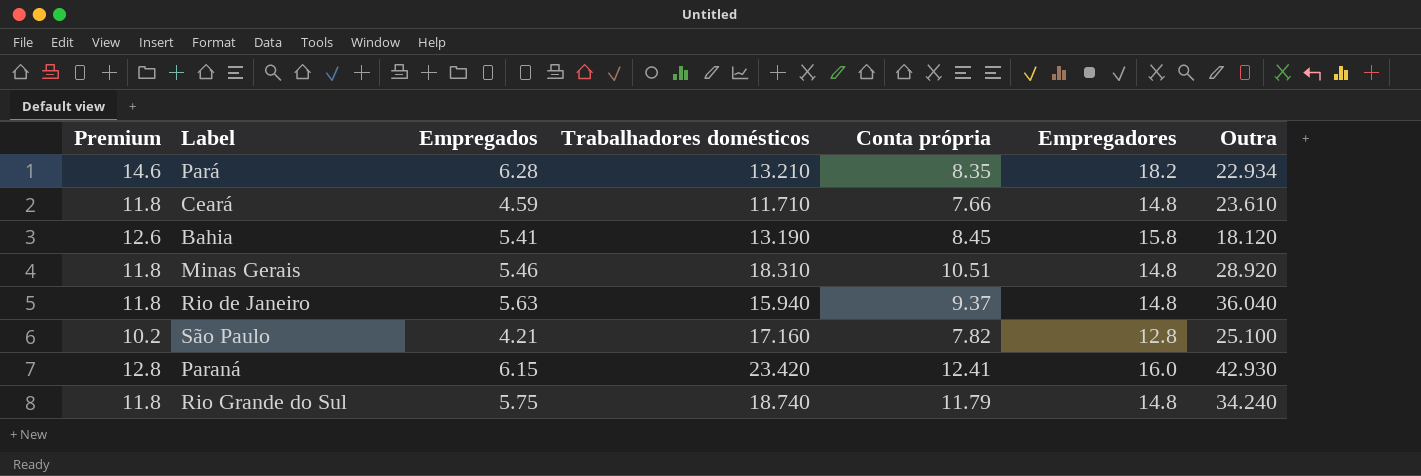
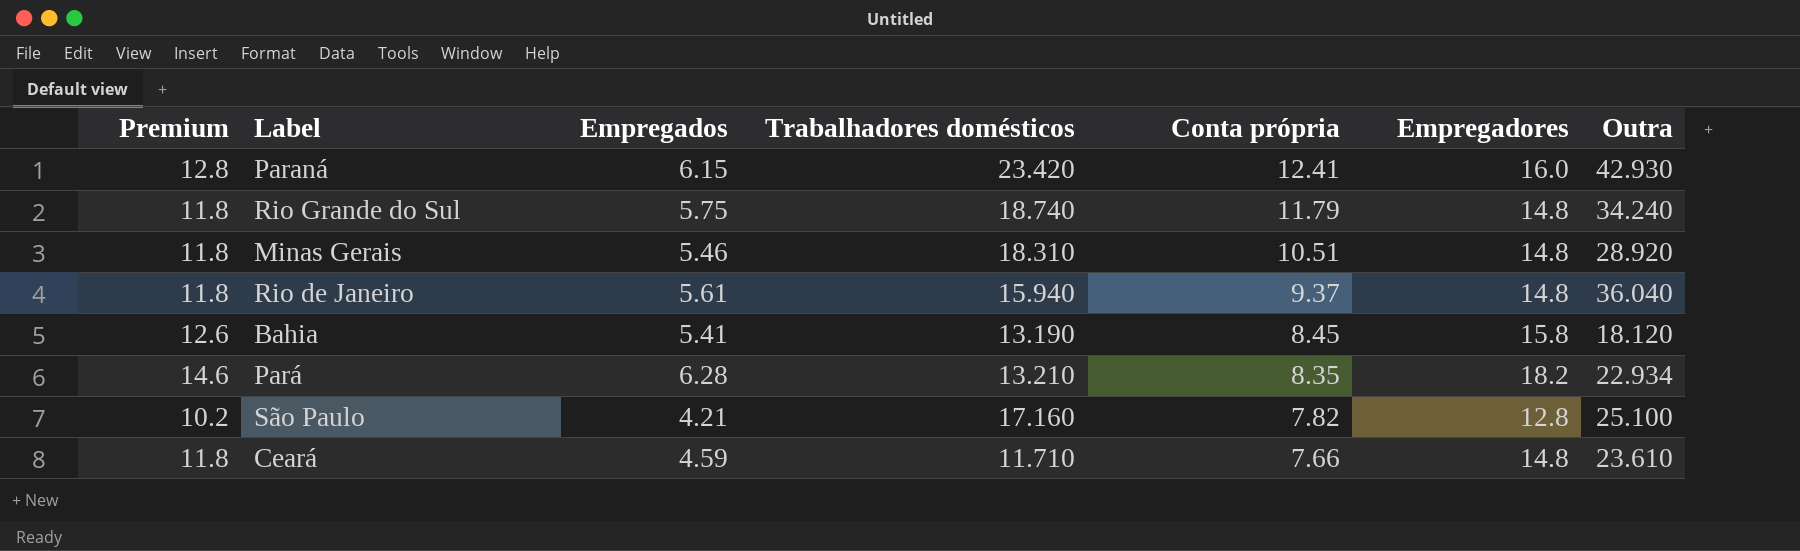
row order: none -> Conta própria descending
Rio de Janeiro | Empregados: 5.63 -> 5.61

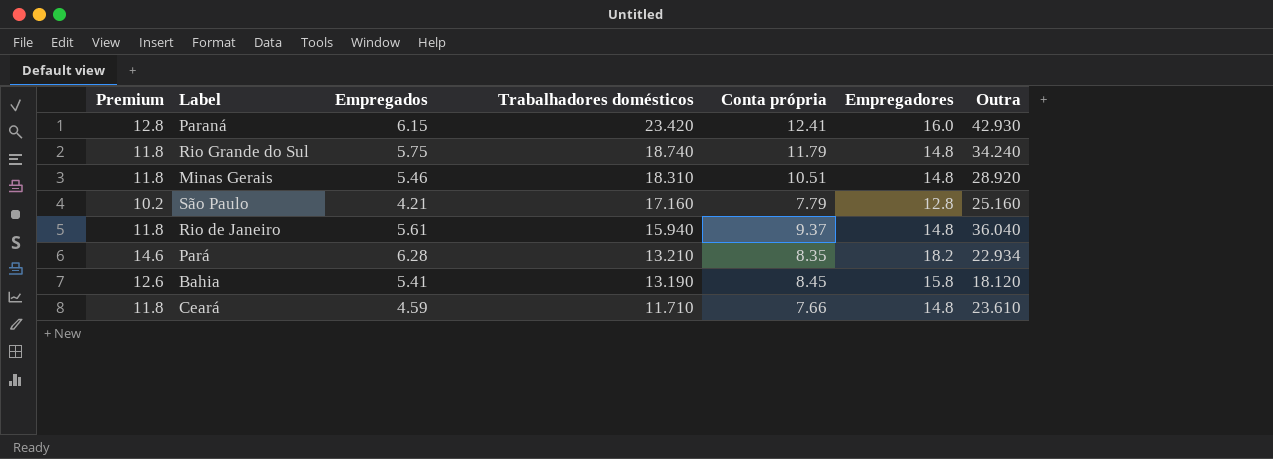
row order: Conta própria descending -> Trabalhadores domésticos descending
São Paulo | Conta própria: 7.82 -> 7.79
São Paulo | Outra: 25.100 -> 25.160

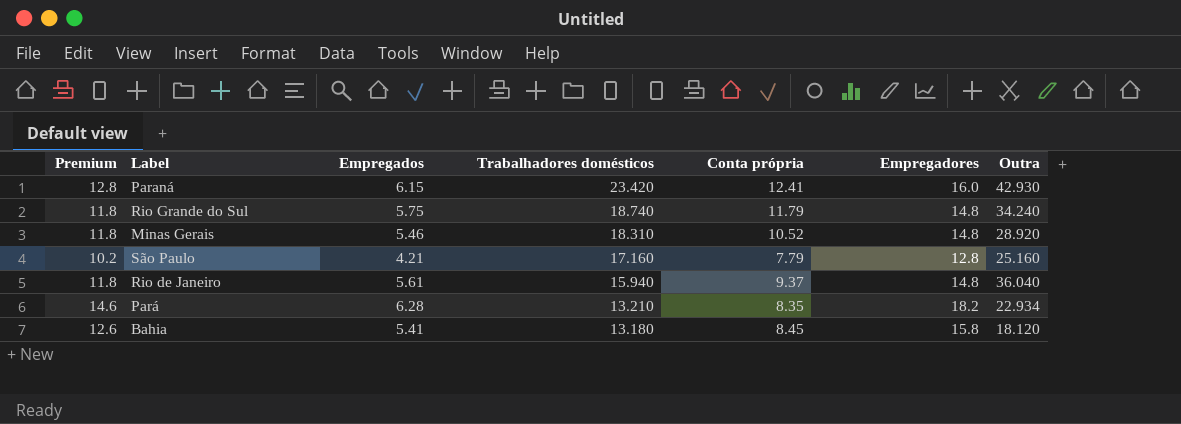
row Ceará: 11.8 | 4.59 | 11.710 | 7.66 | 14.8 | 23.610 -> none
Minas Gerais | Conta própria: 10.51 -> 10.52
Bahia | Trabalhadores domésticos: 13.190 -> 13.180

